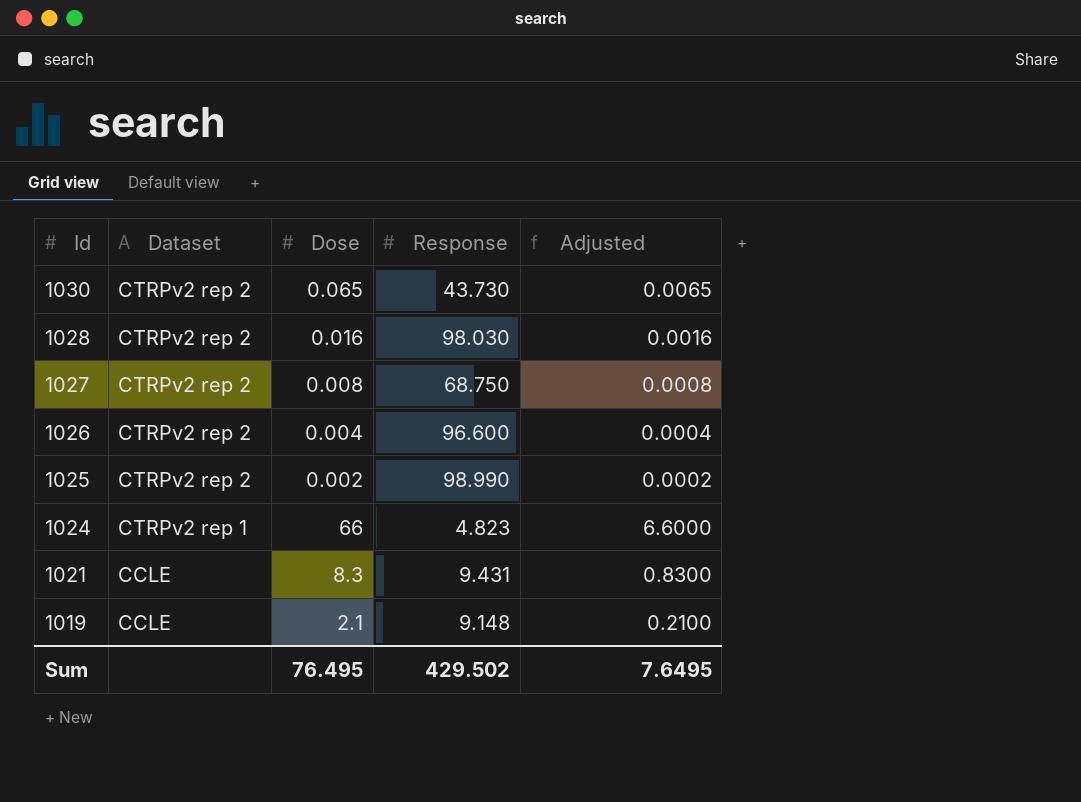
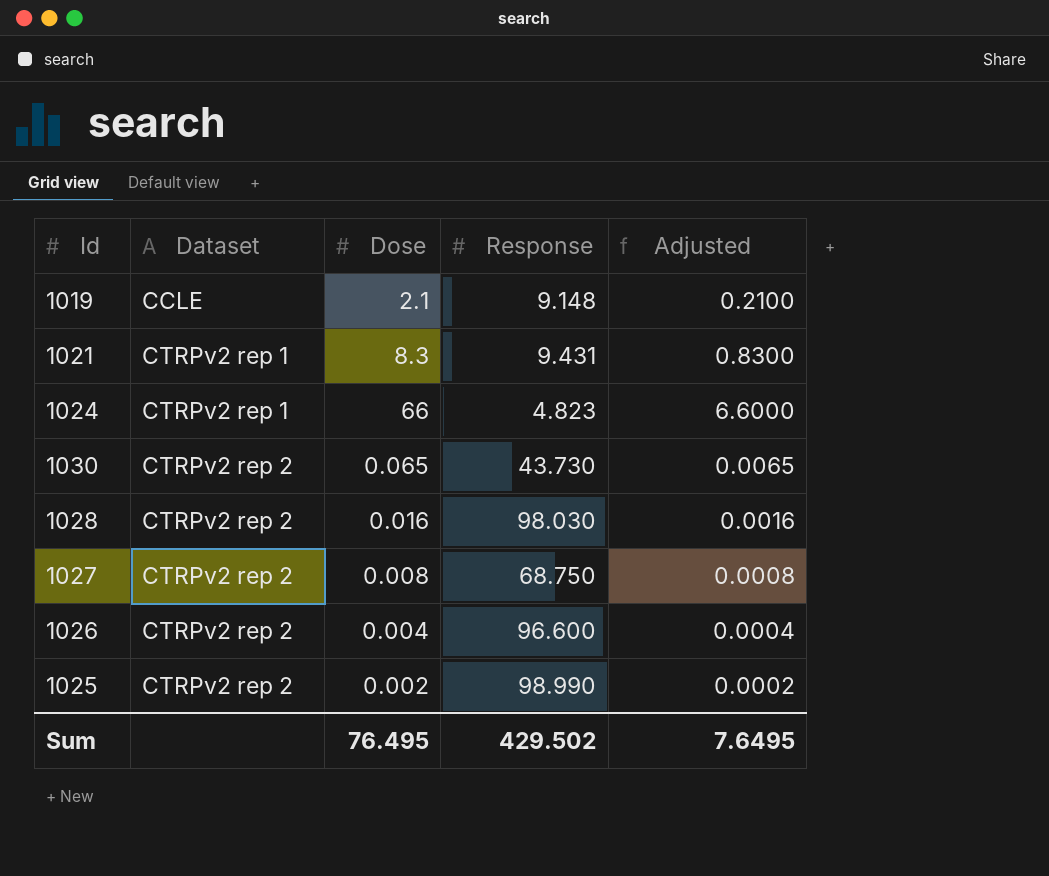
row order: Id descending -> Dataset ascending
1021 | Dataset: CCLE -> CTRPv2 rep 1

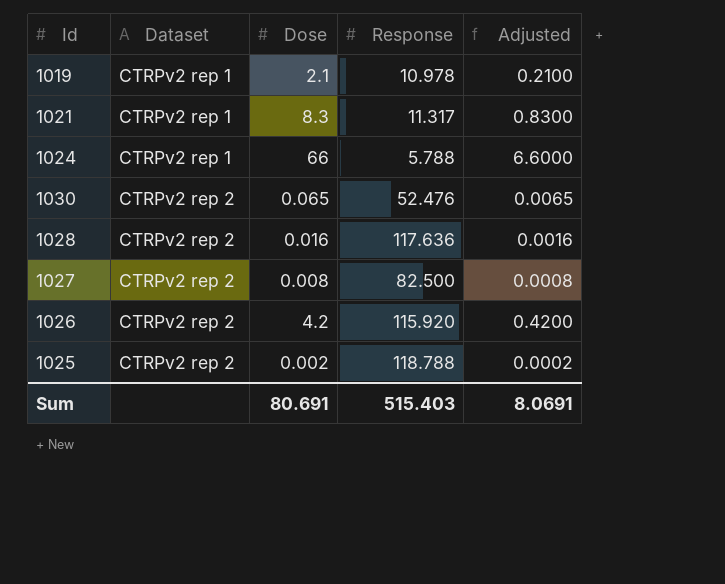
1019 | Dataset: CCLE -> CTRPv2 rep 1
1019 | Response: 9.148 -> 10.978
1021 | Response: 9.431 -> 11.317
1024 | Response: 4.823 -> 5.788
1030 | Response: 43.730 -> 52.476
1028 | Response: 98.030 -> 117.636
1027 | Response: 68.750 -> 82.500
1026 | Dose: 0.004 -> 4.2
1026 | Response: 96.600 -> 115.920
1026 | Adjusted: 0.0004 -> 0.4200
1025 | Response: 98.990 -> 118.788
Sum | Dose: 76.495 -> 80.691
Sum | Response: 429.502 -> 515.403
Sum | Adjusted: 7.6495 -> 8.0691

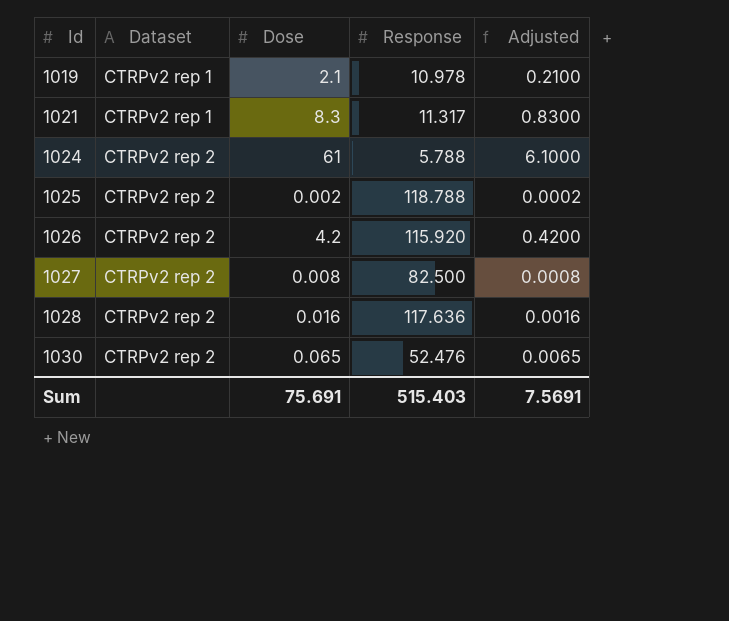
row order: Dataset ascending -> Id ascending
1024 | Dataset: CTRPv2 rep 1 -> CTRPv2 rep 2
1024 | Dose: 66 -> 61
1024 | Adjusted: 6.6000 -> 6.1000
Sum | Dose: 80.691 -> 75.691
Sum | Adjusted: 8.0691 -> 7.5691

